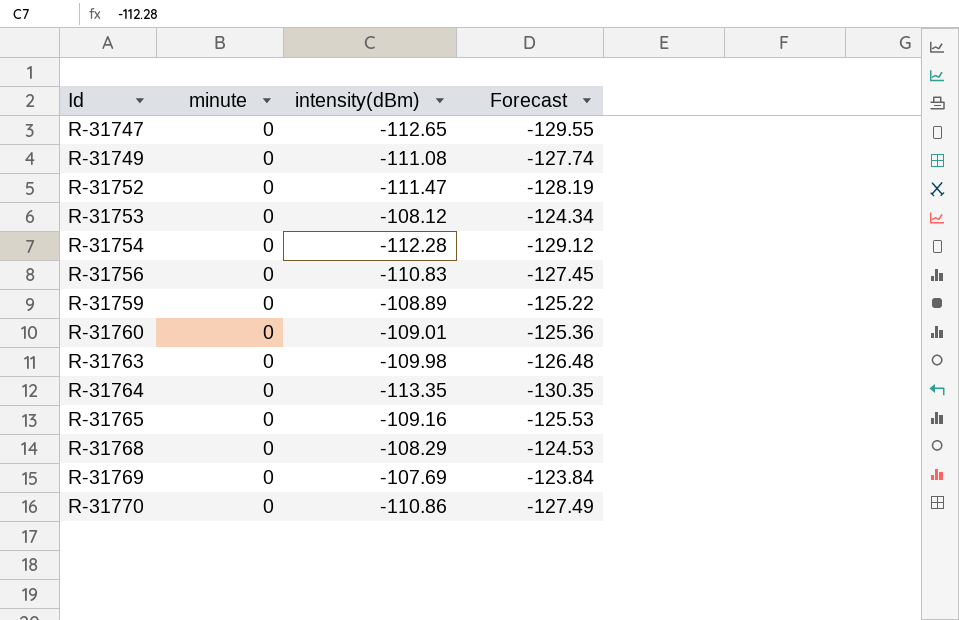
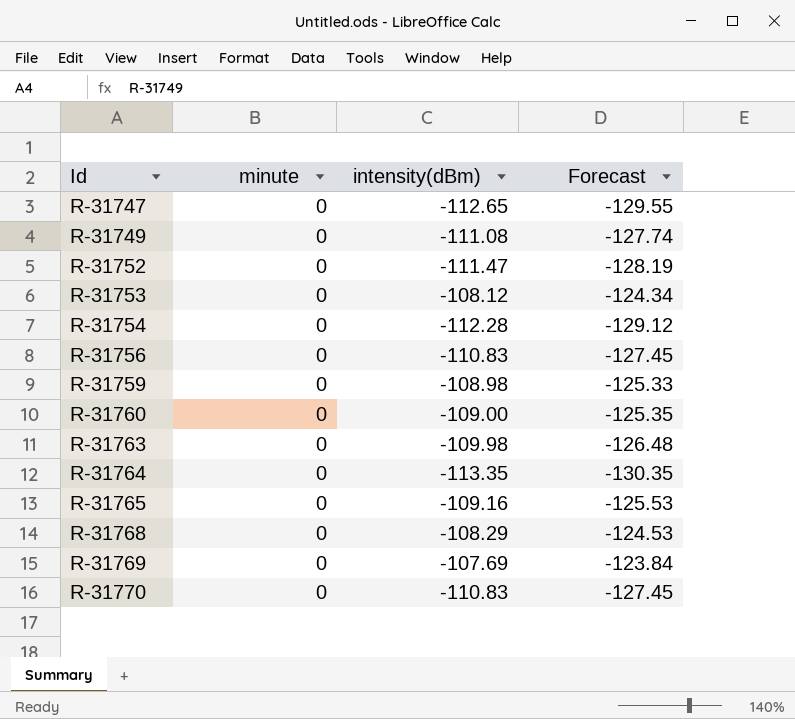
R-31759 | intensity(dBm): -108.89 -> -108.98
R-31759 | Forecast: -125.22 -> -125.33
R-31760 | intensity(dBm): -109.01 -> -109.00
R-31760 | Forecast: -125.36 -> -125.35
R-31770 | intensity(dBm): -110.86 -> -110.83
R-31770 | Forecast: -127.49 -> -127.45

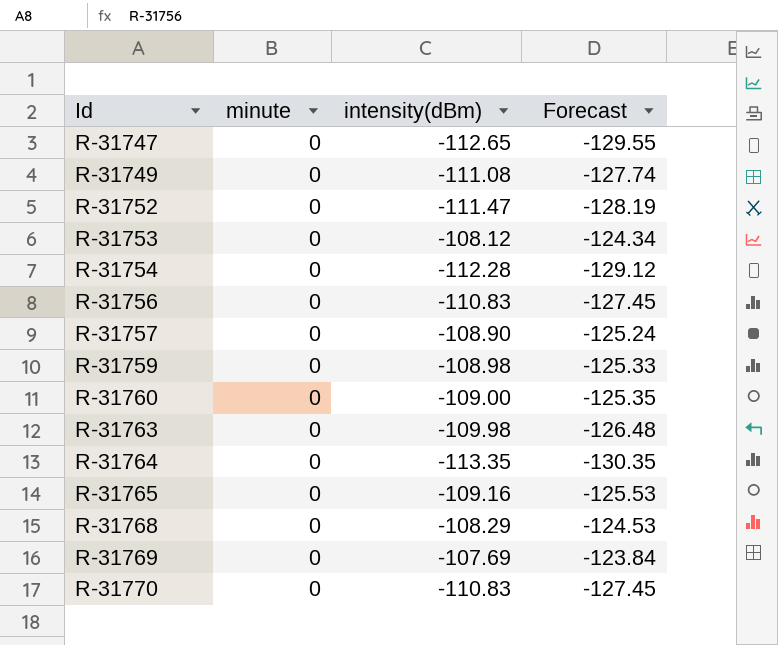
row R-31757: none -> 0 | -108.90 | -125.24

